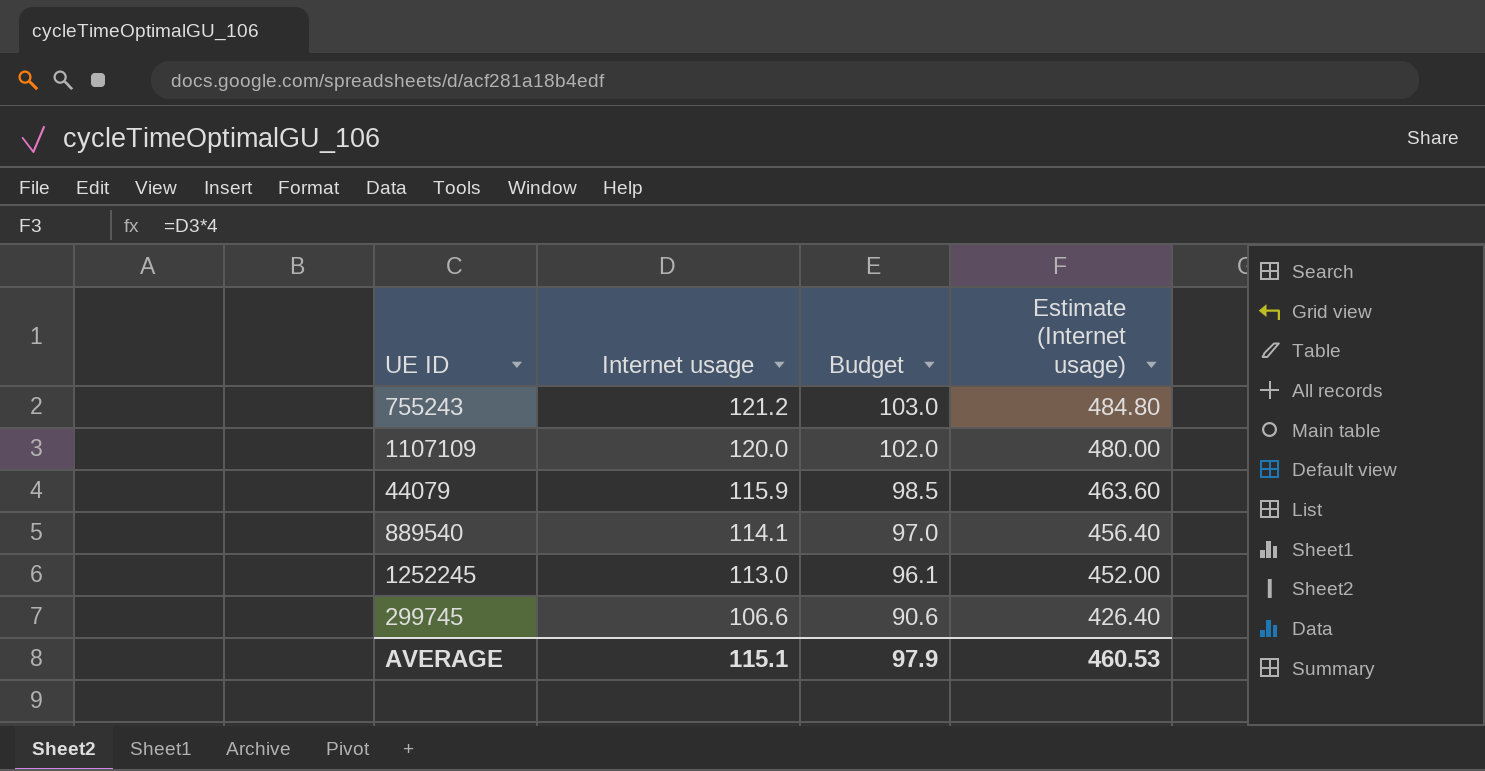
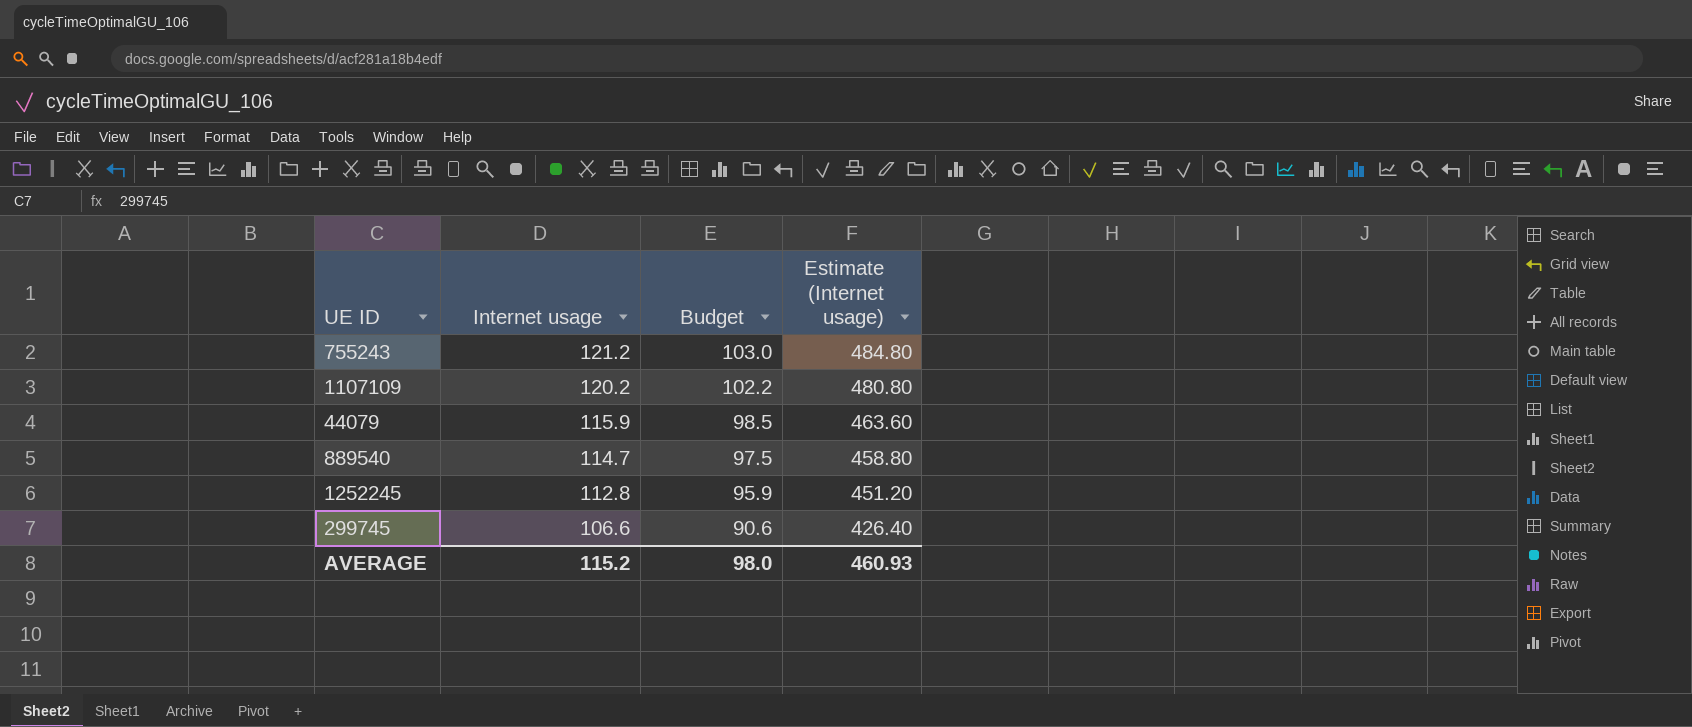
1107109 | Internet usage: 120.0 -> 120.2
1107109 | Budget: 102.0 -> 102.2
1107109 | Estimate (Internet usage): 480.00 -> 480.80
889540 | Internet usage: 114.1 -> 114.7
889540 | Budget: 97.0 -> 97.5
889540 | Estimate (Internet usage): 456.40 -> 458.80
1252245 | Internet usage: 113.0 -> 112.8
1252245 | Budget: 96.1 -> 95.9
1252245 | Estimate (Internet usage): 452.00 -> 451.20
AVERAGE | Internet usage: 115.1 -> 115.2
AVERAGE | Budget: 97.9 -> 98.0
AVERAGE | Estimate (Internet usage): 460.53 -> 460.93

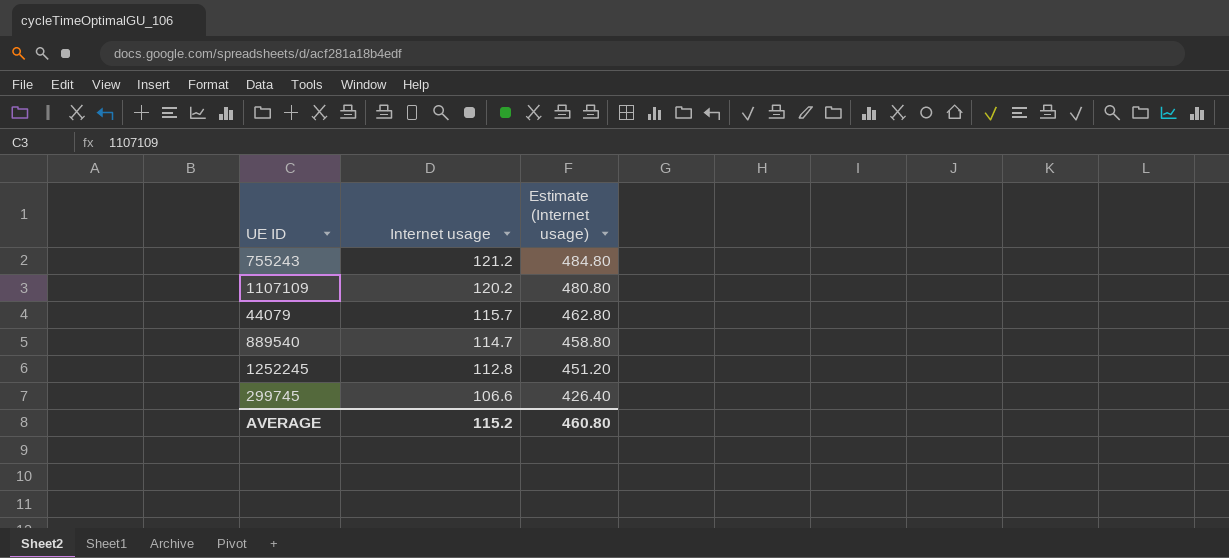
column Budget | formula: [Internet usage] * 0.85 -> none
44079 | Internet usage: 115.9 -> 115.7
44079 | Estimate (Internet usage): 463.60 -> 462.80
AVERAGE | Estimate (Internet usage): 460.93 -> 460.80

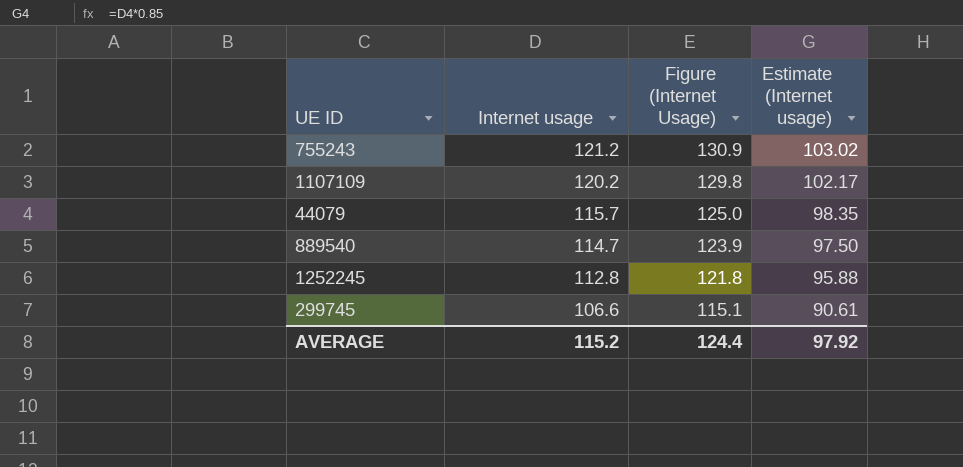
column Figure (Internet Usage) | formula: none -> [Internet usage] * 1.08
column Estimate (Internet usage) | formula: [Internet usage] * 4 -> [Internet usage] * 0.85
AVERAGE | Estimate (Internet usage): 460.80 -> 97.92

